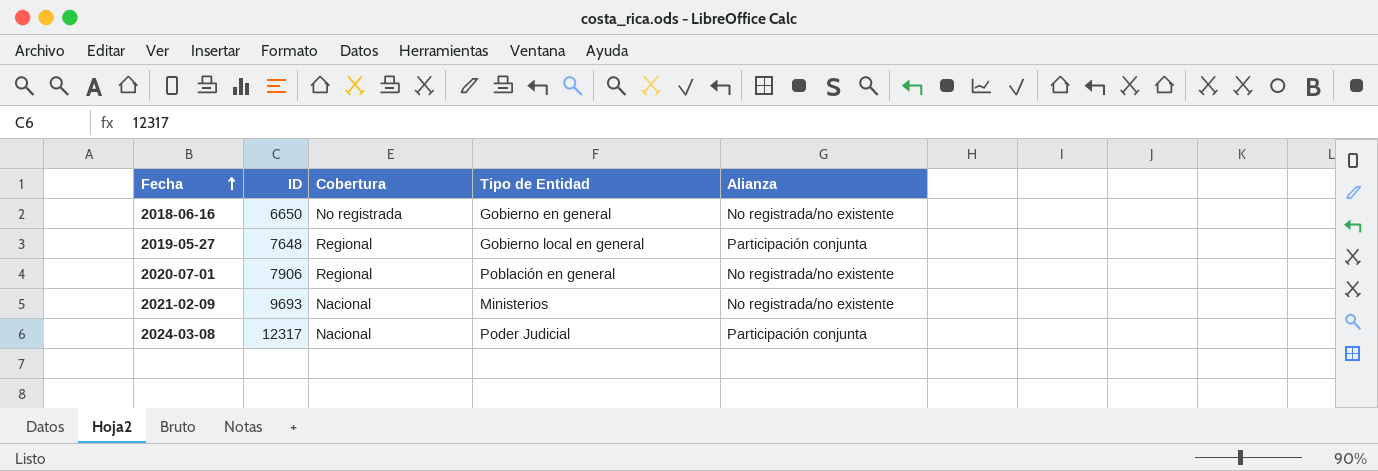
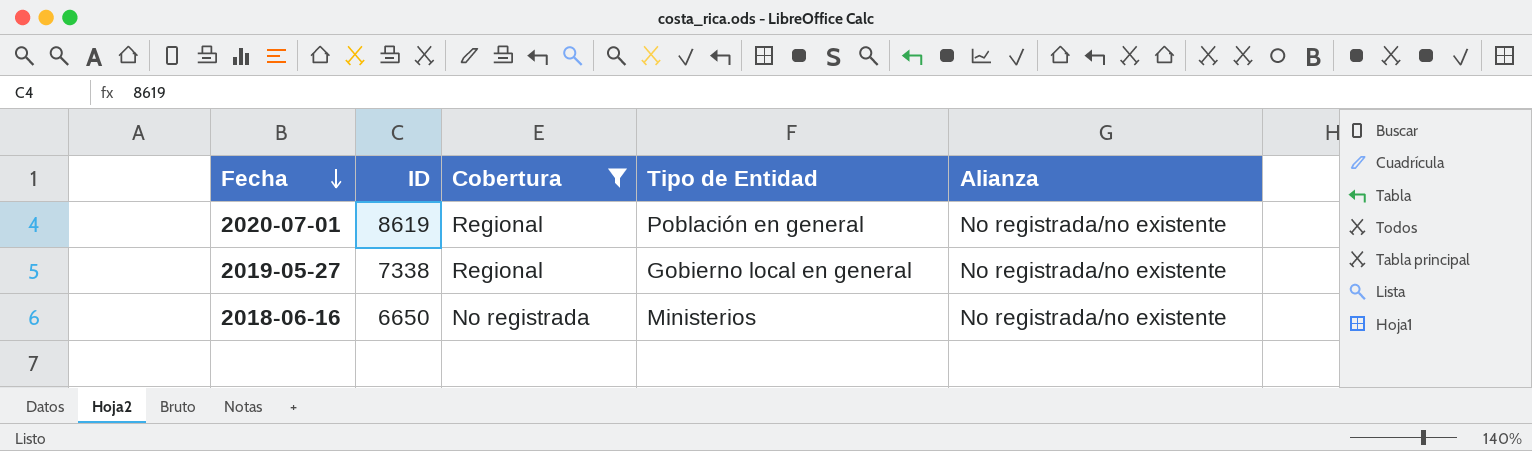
filter: none -> Cobertura != Nacional
row order: Fecha ascending -> Fecha descending
2020-07-01 | ID: 7906 -> 8619
2019-05-27 | ID: 7648 -> 7338
2019-05-27 | Alianza: Participación conjunta -> No registrada/no existente
2018-06-16 | Tipo de Entidad: Gobierno en general -> Ministerios

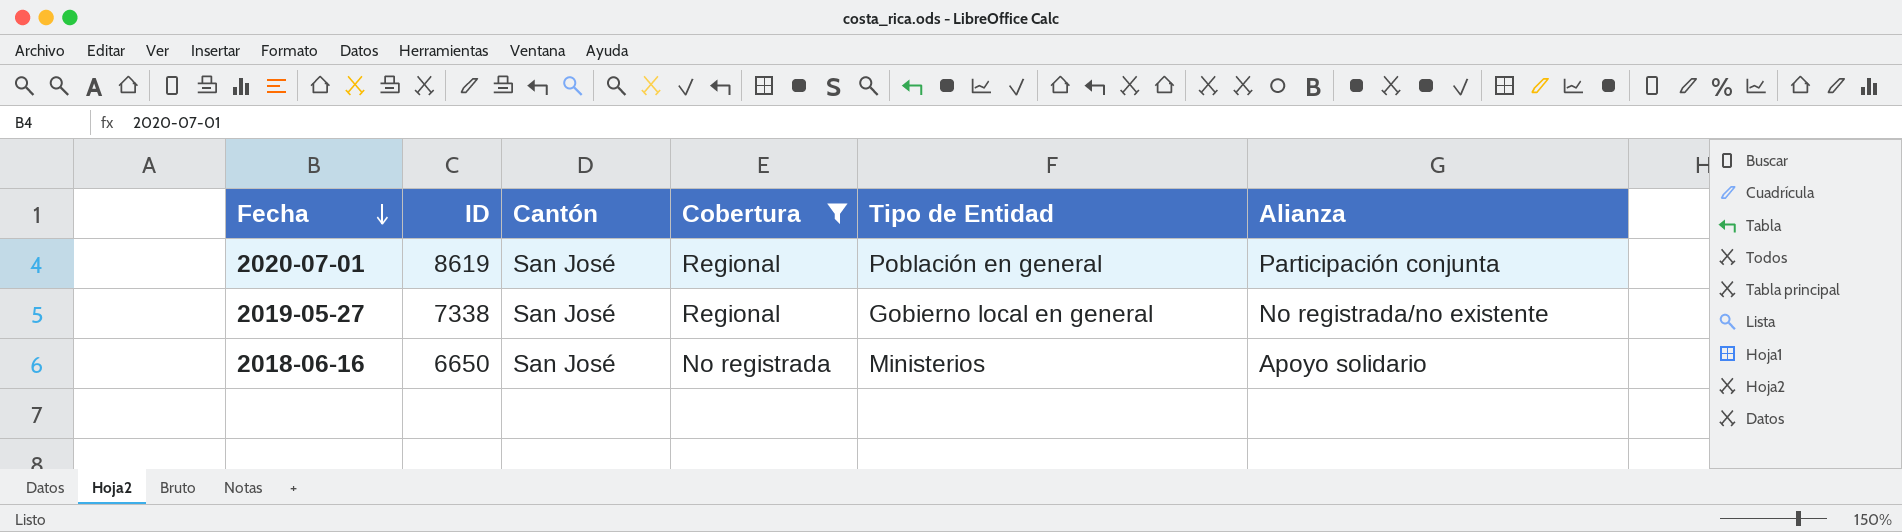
column Cantón | position: none -> 3
2020-07-01 | Alianza: No registrada/no existente -> Participación conjunta
2018-06-16 | Alianza: No registrada/no existente -> Apoyo solidario

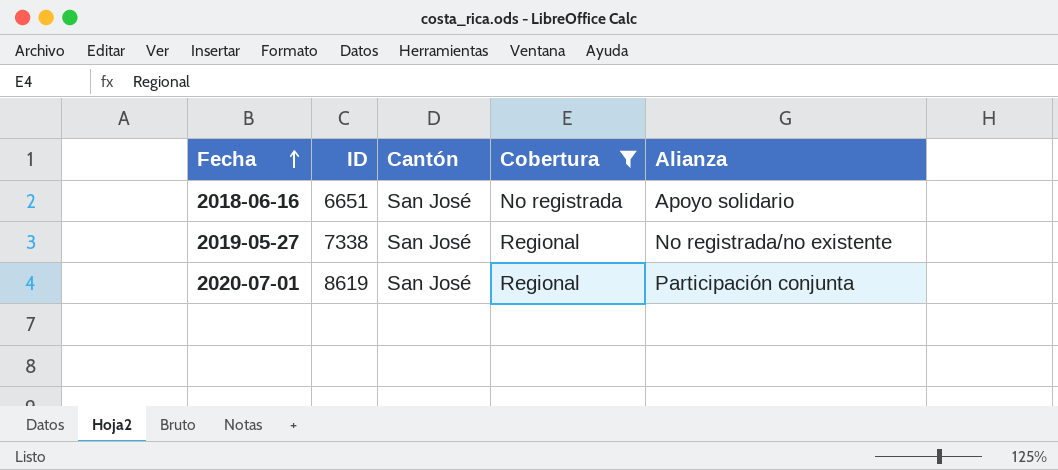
row order: Fecha descending -> Fecha ascending
column Tipo de Entidad | position: 5 -> none
2018-06-16 | ID: 6650 -> 6651

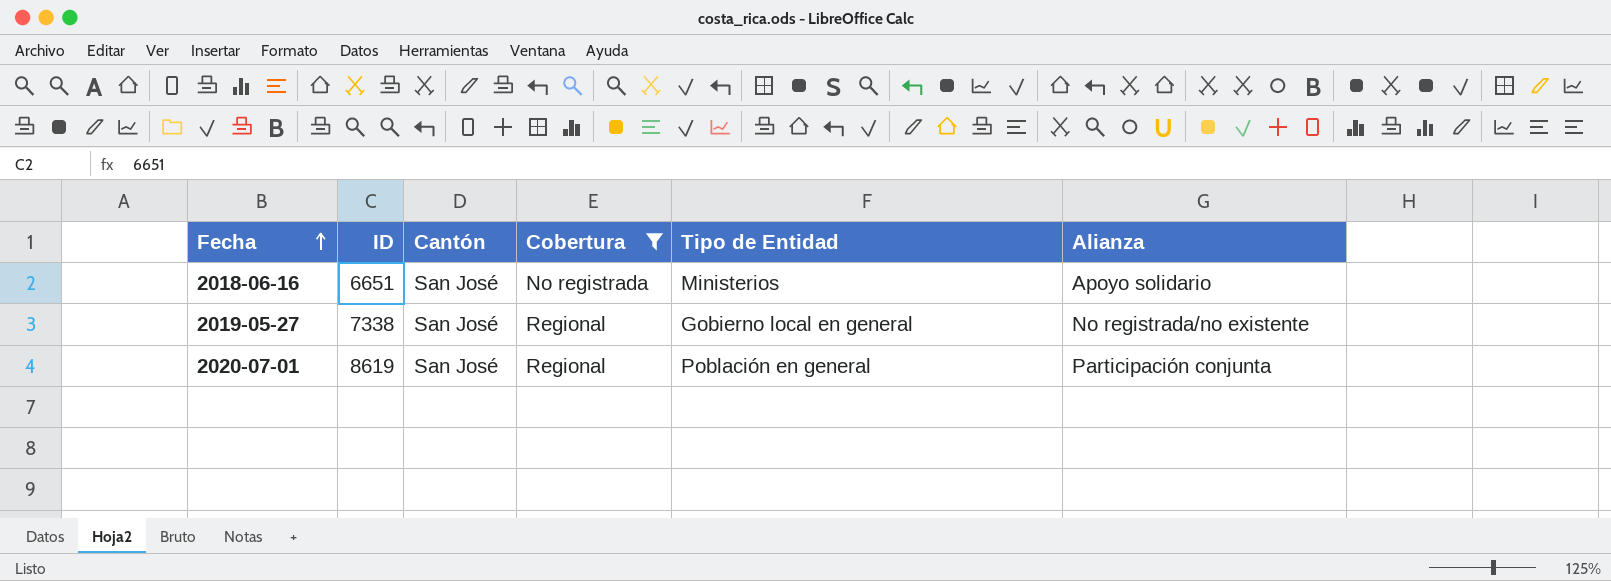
column Tipo de Entidad | position: none -> 5

